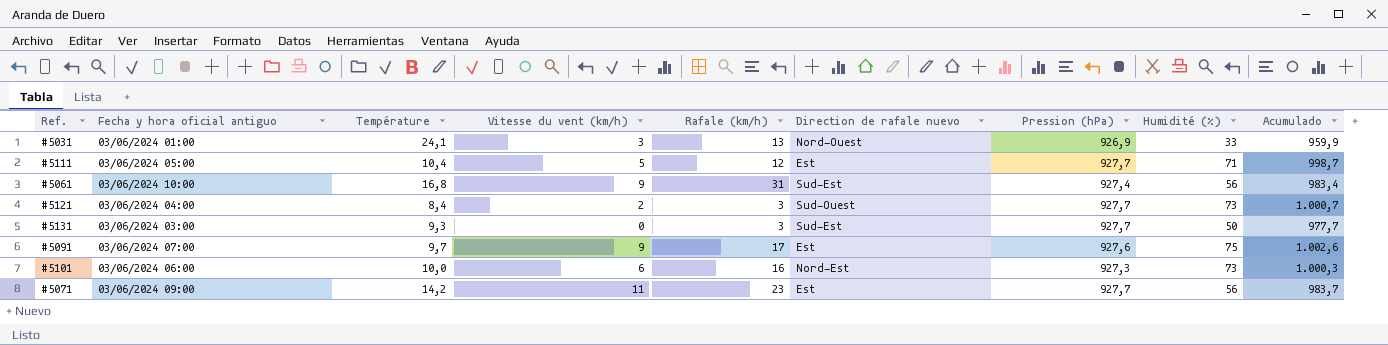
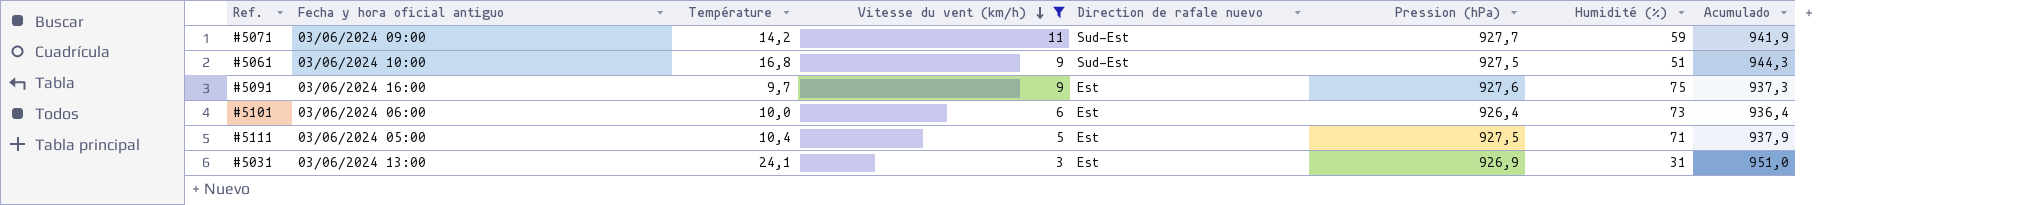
filter: none -> Vitesse du vent (km/h) >= 3
row order: none -> Vitesse du vent (km/h) descending
column Rafale (km/h) | position: 5 -> none
column Acumulado | formula: [Pression (hPa)] + [Humidité (%)] -> [Température] + [Pression (hPa)]
#5071 | Direction de rafale nuevo: Est -> Sud-Est
#5071 | Humidité (%): 56 -> 59
#5061 | Pression (hPa): 927,4 -> 927,5
#5061 | Humidité (%): 56 -> 51
#5091 | Fecha y hora oficial antiguo: 03/06/2024 07:00 -> 03/06/2024 16:00
#5101 | Direction de rafale nuevo: Nord-Est -> Est
#5101 | Pression (hPa): 927,3 -> 926,4
#5111 | Pression (hPa): 927,7 -> 927,5
#5031 | Fecha y hora oficial antiguo: 03/06/2024 01:00 -> 03/06/2024 13:00
#5031 | Direction de rafale nuevo: Nord-Ouest -> Est
#5031 | Humidité (%): 33 -> 31

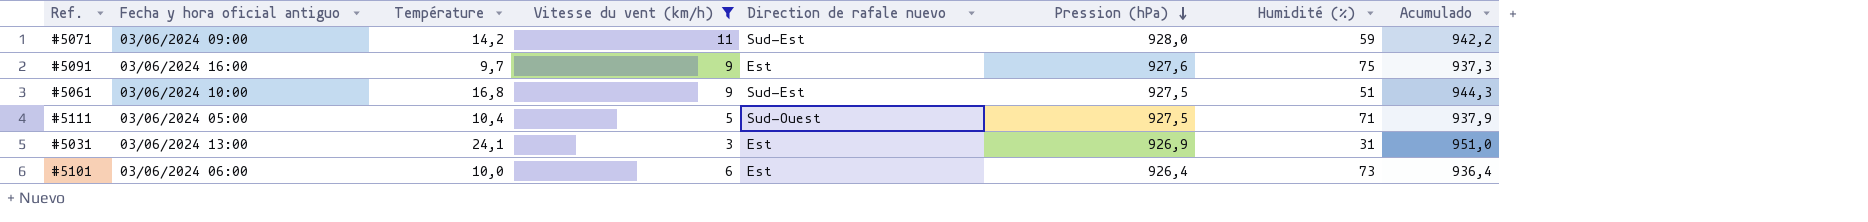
row order: Vitesse du vent (km/h) descending -> Pression (hPa) descending
#5071 | Pression (hPa): 927,7 -> 928,0
#5071 | Acumulado: 941,9 -> 942,2
#5111 | Direction de rafale nuevo: Est -> Sud-Ouest

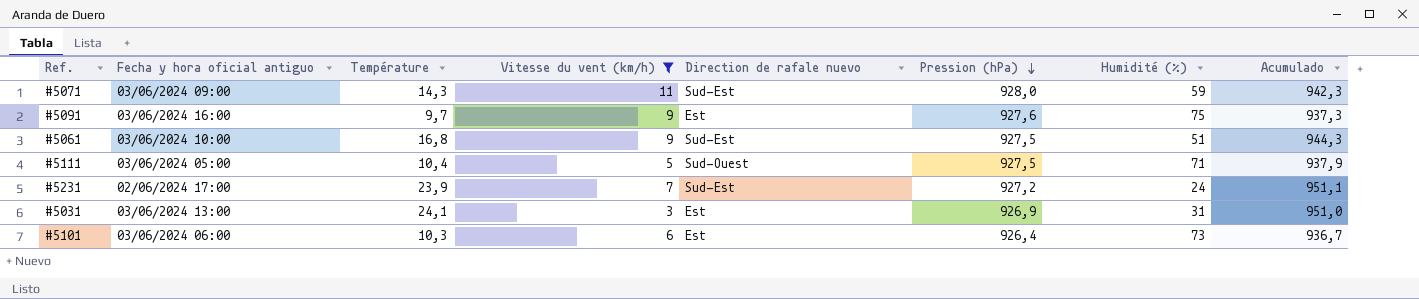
#5071 | Température: 14,2 -> 14,3
#5071 | Acumulado: 942,2 -> 942,3
row #5231: none -> 02/06/2024 17:00 | 23,9 | 7 | Sud-Est | 927,2 | 24 | 951,1
#5101 | Température: 10,0 -> 10,3
#5101 | Acumulado: 936,4 -> 936,7

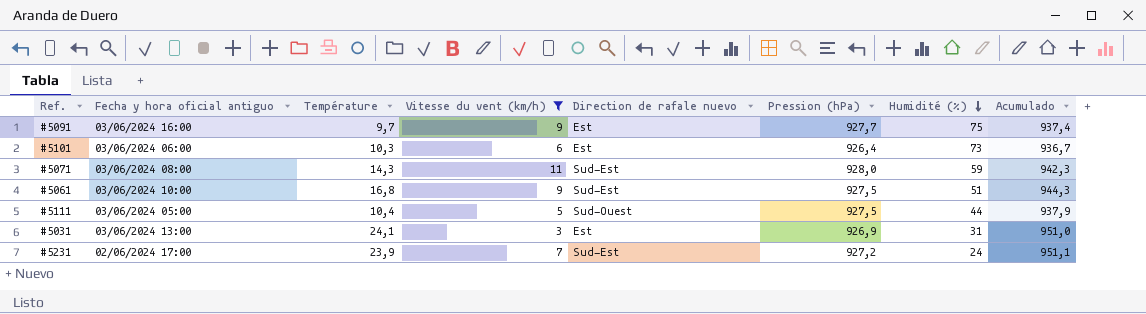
row order: Pression (hPa) descending -> Humidité (%) descending
#5091 | Pression (hPa): 927,6 -> 927,7
#5091 | Acumulado: 937,3 -> 937,4
#5071 | Fecha y hora oficial antiguo: 03/06/2024 09:00 -> 03/06/2024 08:00
#5111 | Humidité (%): 71 -> 44

